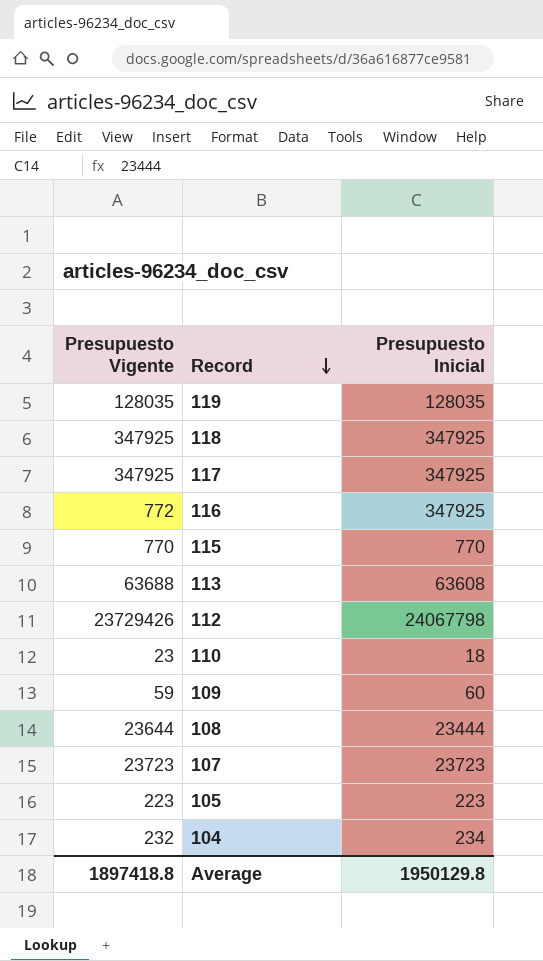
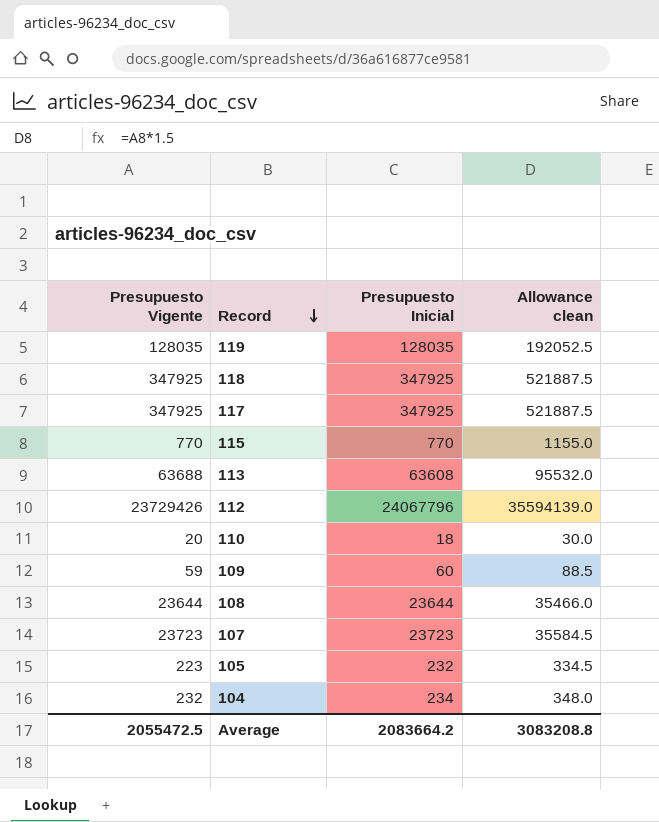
column Allowance clean | formula: none -> [Presupuesto Vigente] * 1.5
row 116: 772 | 347925 -> none
112 | Presupuesto Inicial: 24067798 -> 24067796
110 | Presupuesto Vigente: 23 -> 20
108 | Presupuesto Inicial: 23444 -> 23644
105 | Presupuesto Inicial: 223 -> 232
Average | Presupuesto Vigente: 1897418.8 -> 2055472.5
Average | Presupuesto Inicial: 1950129.8 -> 2083664.2

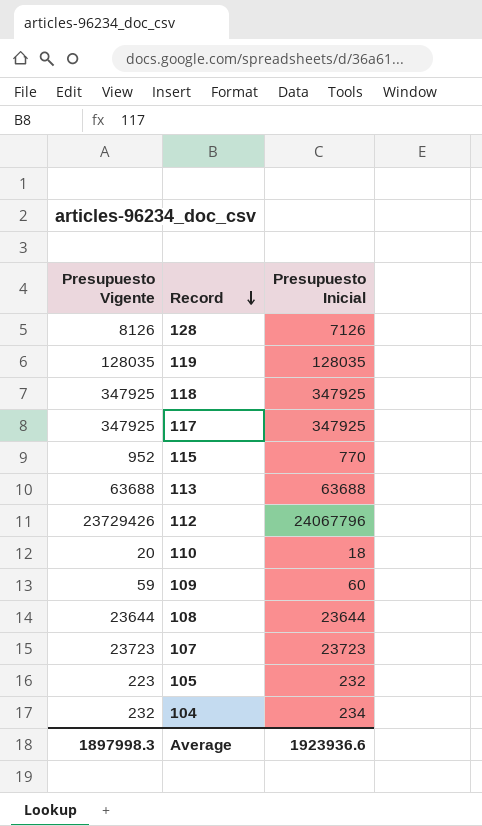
column Allowance clean | formula: [Presupuesto Vigente] * 1.5 -> none
row 128: none -> 8126 | 7126
115 | Presupuesto Vigente: 770 -> 952
113 | Presupuesto Inicial: 63608 -> 63688
Average | Presupuesto Vigente: 2055472.5 -> 1897998.3
Average | Presupuesto Inicial: 2083664.2 -> 1923936.6

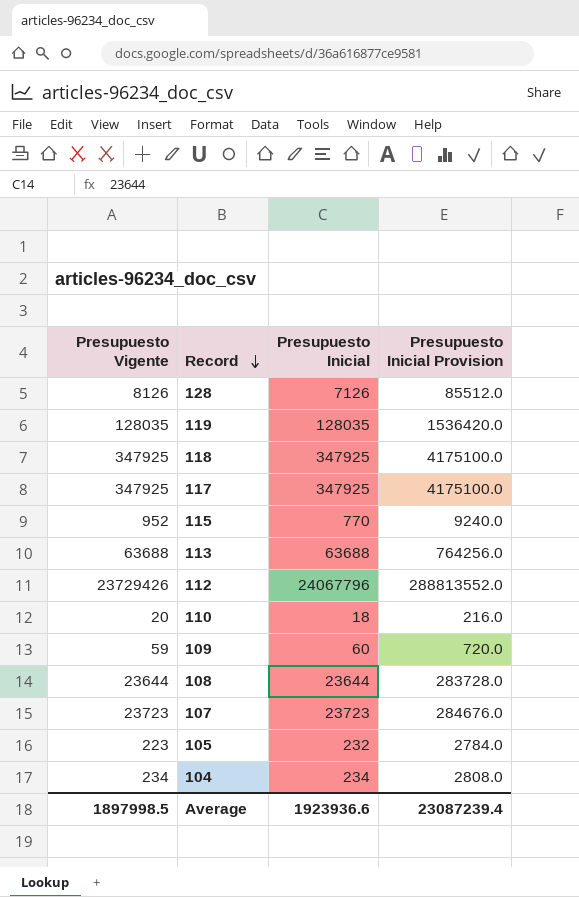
column Presupuesto Inicial Provision | formula: none -> [Presupuesto Inicial] * 12
104 | Presupuesto Vigente: 232 -> 234
Average | Presupuesto Vigente: 1897998.3 -> 1897998.5

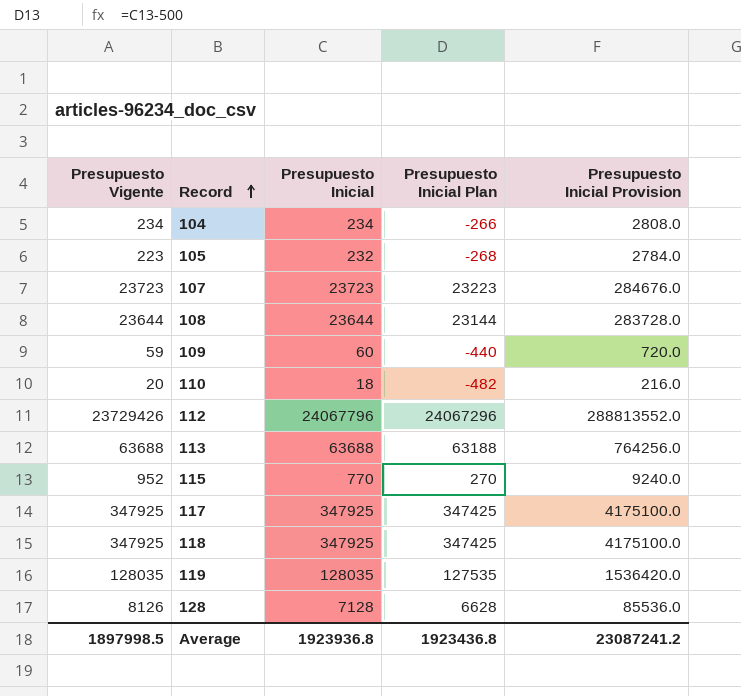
row order: Record descending -> Record ascending
column Presupuesto Inicial Plan | formula: none -> [Presupuesto Inicial] - 500
128 | Presupuesto Inicial: 7126 -> 7128
128 | Presupuesto Inicial Provision: 85512.0 -> 85536.0
Average | Presupuesto Inicial: 1923936.6 -> 1923936.8
Average | Presupuesto Inicial Provision: 23087239.4 -> 23087241.2

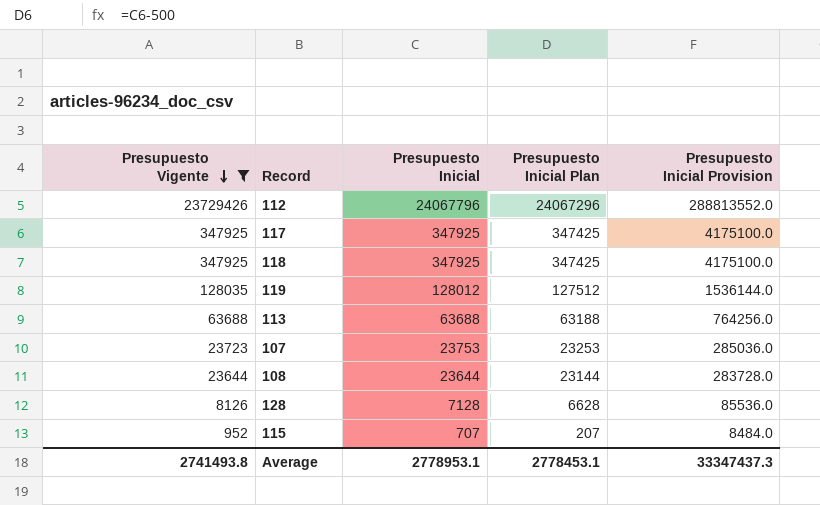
filter: none -> Presupuesto Vigente >= 952
row order: Record ascending -> Presupuesto Vigente descending
119 | Presupuesto Inicial: 128035 -> 128012
119 | Presupuesto Inicial Plan: 127535 -> 127512
119 | Presupuesto Inicial Provision: 1536420.0 -> 1536144.0
107 | Presupuesto Inicial: 23723 -> 23753
107 | Presupuesto Inicial Plan: 23223 -> 23253
107 | Presupuesto Inicial Provision: 284676.0 -> 285036.0
115 | Presupuesto Inicial: 770 -> 707
115 | Presupuesto Inicial Plan: 270 -> 207
115 | Presupuesto Inicial Provision: 9240.0 -> 8484.0
Average | Presupuesto Vigente: 1897998.5 -> 2741493.8
Average | Presupuesto Inicial: 1923936.8 -> 2778953.1
Average | Presupuesto Inicial Plan: 1923436.8 -> 2778453.1
Average | Presupuesto Inicial Provision: 23087241.2 -> 33347437.3

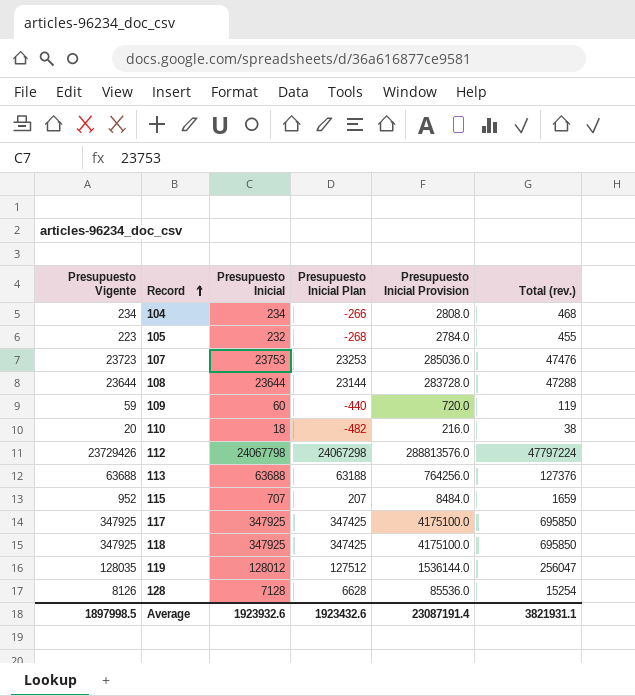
filter: Presupuesto Vigente >= 952 -> none
row order: Presupuesto Vigente descending -> Record ascending
column Total (rev.) | formula: none -> [Presupuesto Vigente] + [Presupuesto Inicial]
112 | Presupuesto Inicial: 24067796 -> 24067798
112 | Presupuesto Inicial Plan: 24067296 -> 24067298
112 | Presupuesto Inicial Provision: 288813552.0 -> 288813576.0
Average | Presupuesto Vigente: 2741493.8 -> 1897998.5
Average | Presupuesto Inicial: 2778953.1 -> 1923932.6
Average | Presupuesto Inicial Plan: 2778453.1 -> 1923432.6
Average | Presupuesto Inicial Provision: 33347437.3 -> 23087191.4

